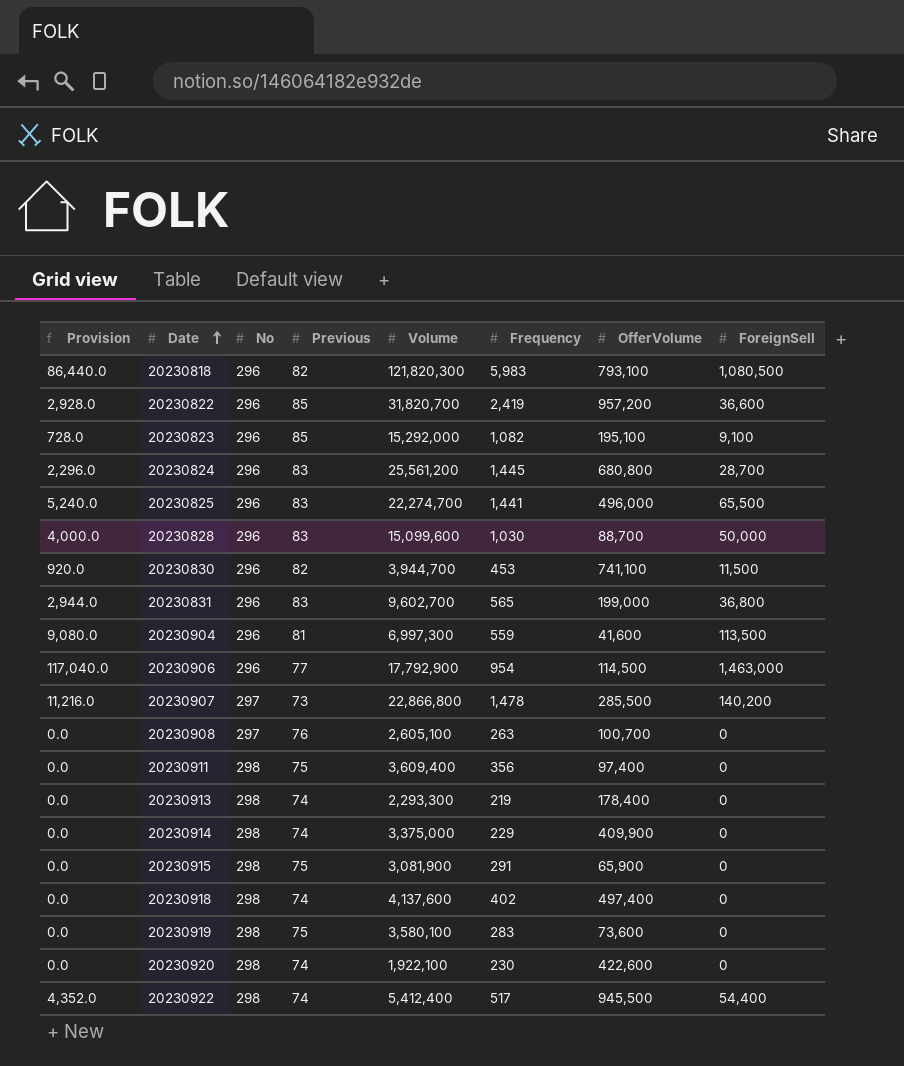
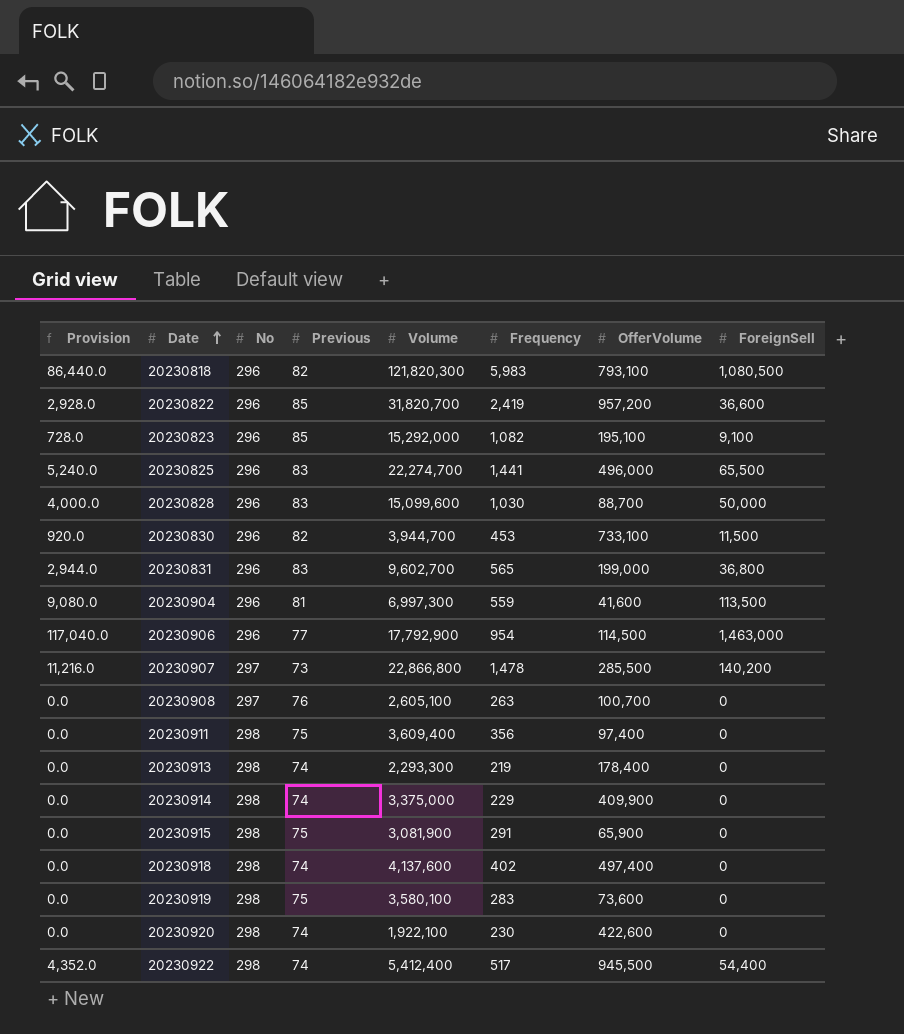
row 20230824: 2,296.0 | 296 | 83 | 25,561,200 | 1,445 | 680,800 | 28,700 -> none
20230830 | OfferVolume: 741,100 -> 733,100

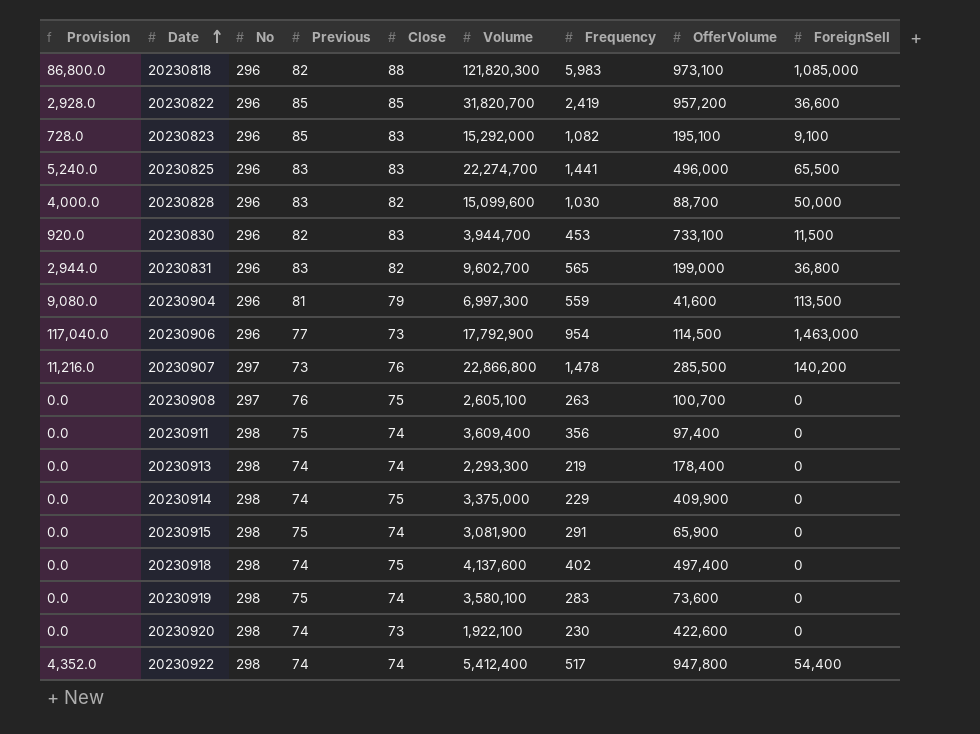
column Close | position: none -> 5
20230818 | Provision: 86,440.0 -> 86,800.0
20230818 | OfferVolume: 793,100 -> 973,100
20230818 | ForeignSell: 1,080,500 -> 1,085,000
20230922 | OfferVolume: 945,500 -> 947,800

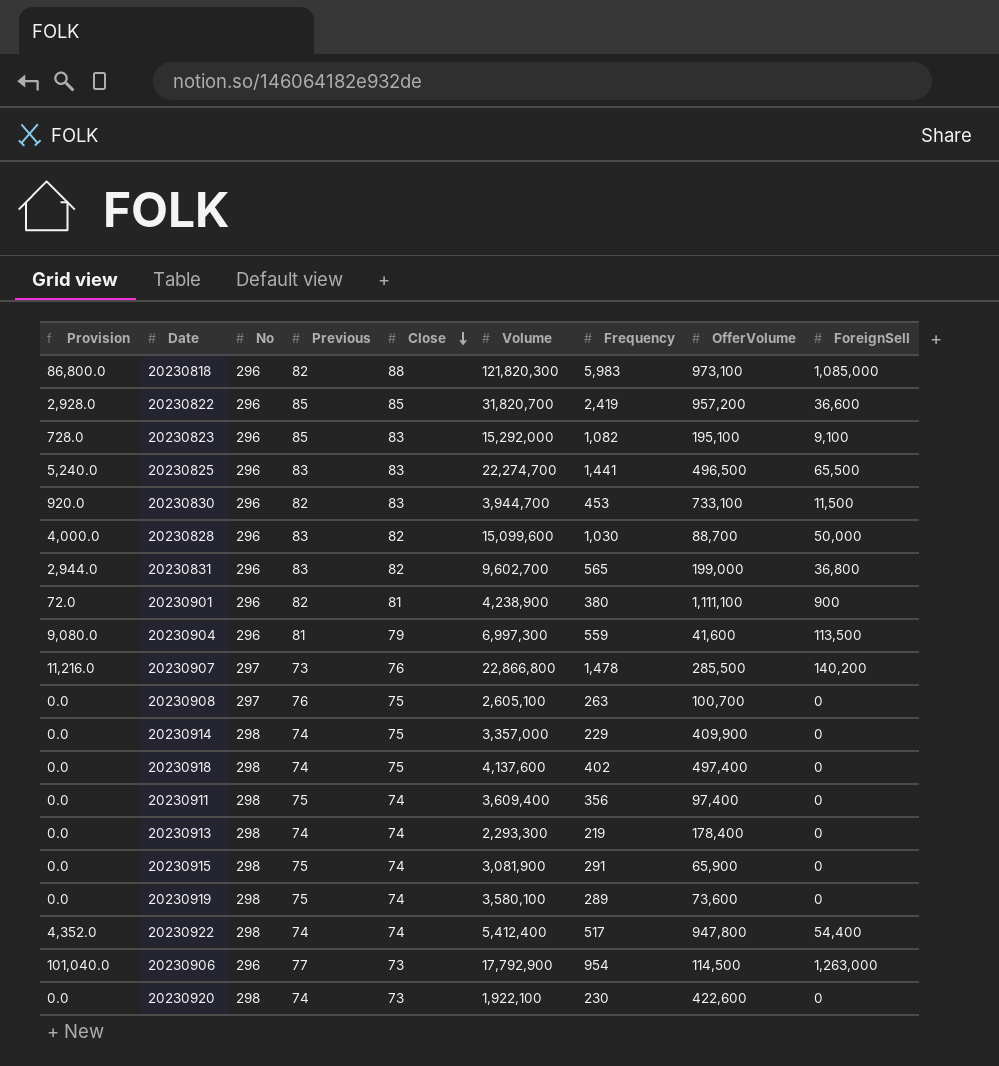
row order: Date ascending -> Close descending
20230825 | OfferVolume: 496,000 -> 496,500
row 20230901: none -> 72.0 | 296 | 82 | 81 | 4,238,900 | 380 | 1,111,100 | 900
20230914 | Volume: 3,375,000 -> 3,357,000
20230919 | Frequency: 283 -> 289
20230906 | Provision: 117,040.0 -> 101,040.0
20230906 | ForeignSell: 1,463,000 -> 1,263,000

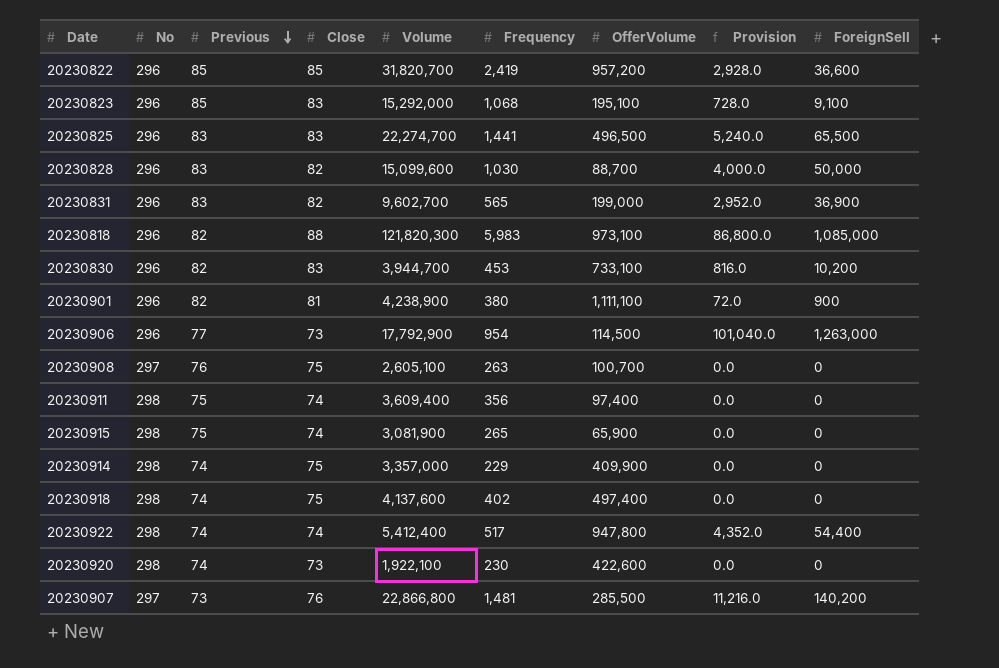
row order: Close descending -> Previous descending
column Provision | position: 1 -> 8
row 20230904: 9,080.0 | 296 | 81 | 79 | 6,997,300 | 559 | 41,600 | 113,500 -> none
row 20230913: 0.0 | 298 | 74 | 74 | 2,293,300 | 219 | 178,400 | 0 -> none
row 20230919: 0.0 | 298 | 75 | 74 | 3,580,100 | 289 | 73,600 | 0 -> none
20230823 | Frequency: 1,082 -> 1,068
20230831 | Provision: 2,944.0 -> 2,952.0
20230831 | ForeignSell: 36,800 -> 36,900
20230830 | Provision: 920.0 -> 816.0
20230830 | ForeignSell: 11,500 -> 10,200
20230915 | Frequency: 291 -> 265
20230907 | Frequency: 1,478 -> 1,481

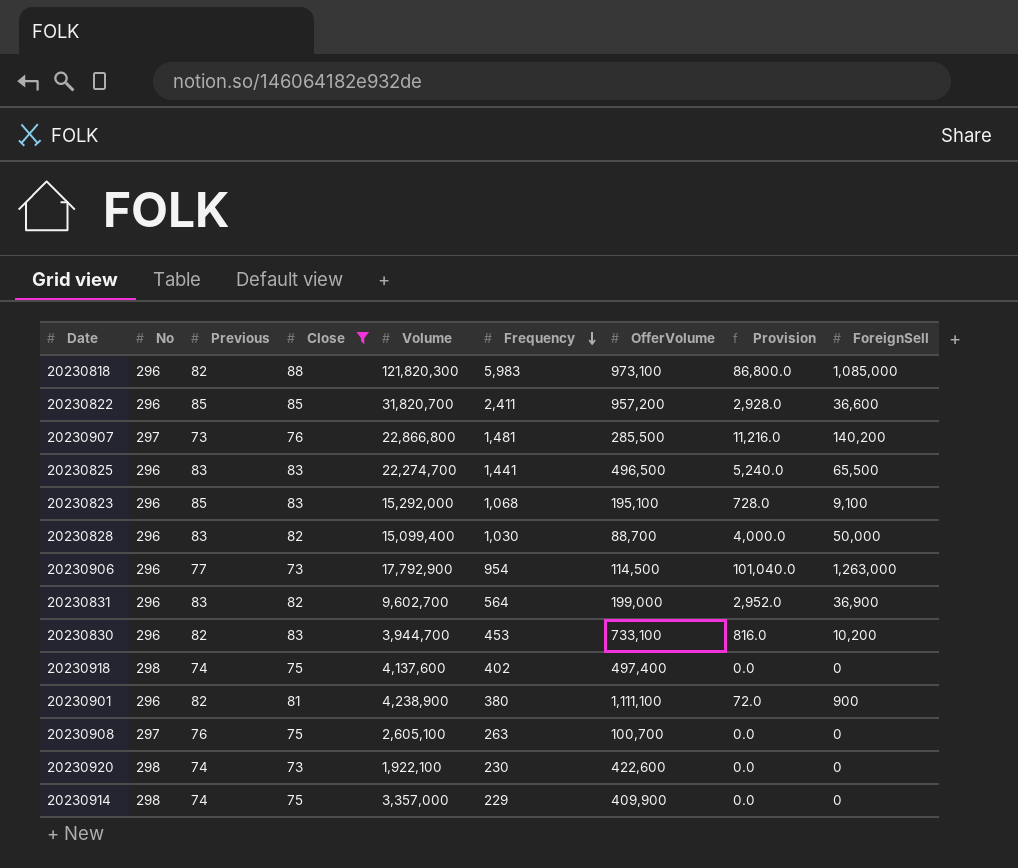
filter: none -> Close != 74
row order: Previous descending -> Frequency descending
20230822 | Frequency: 2,419 -> 2,411
20230828 | Volume: 15,099,600 -> 15,099,400
20230831 | Frequency: 565 -> 564

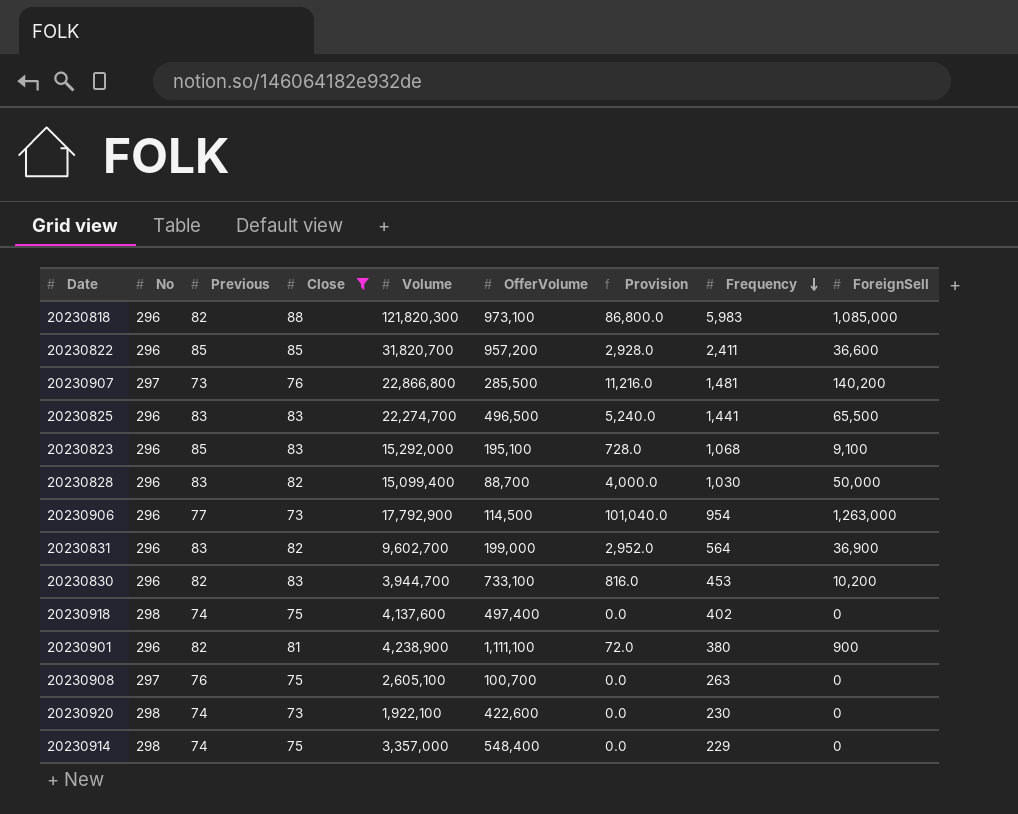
column Frequency | position: 6 -> 8
20230914 | OfferVolume: 409,900 -> 548,400

